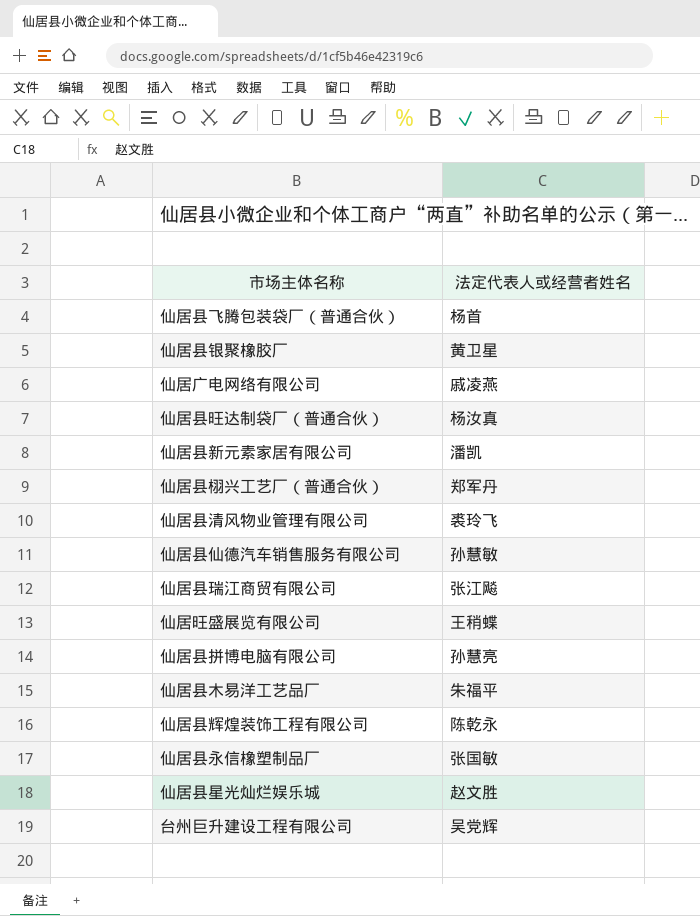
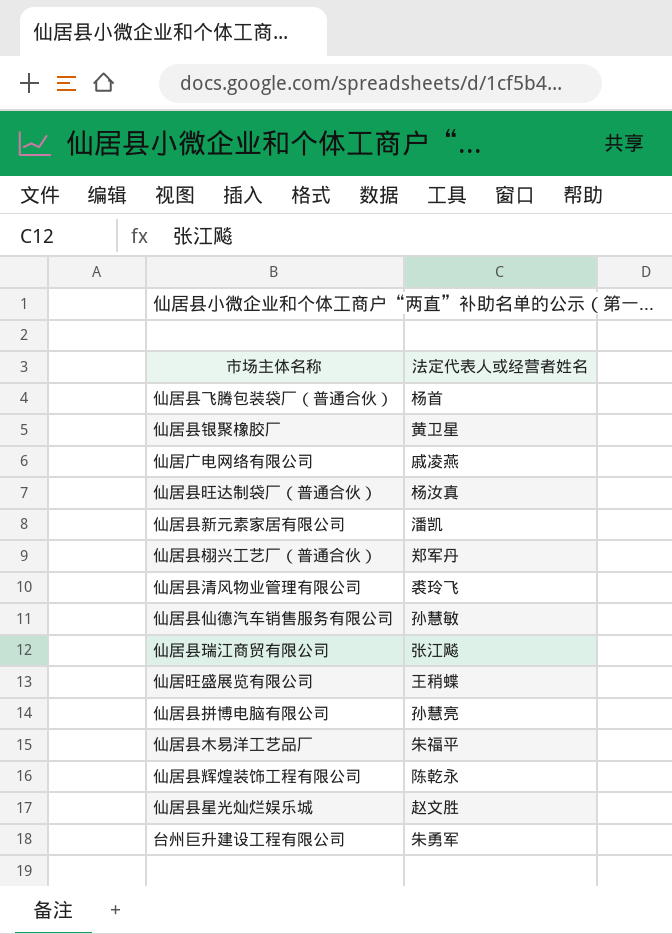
row 仙居县永信橡塑制品厂: 张国敏 -> none
台州巨升建设工程有限公司 | 法定代表人或经营者姓名: 吴党辉 -> 朱勇军

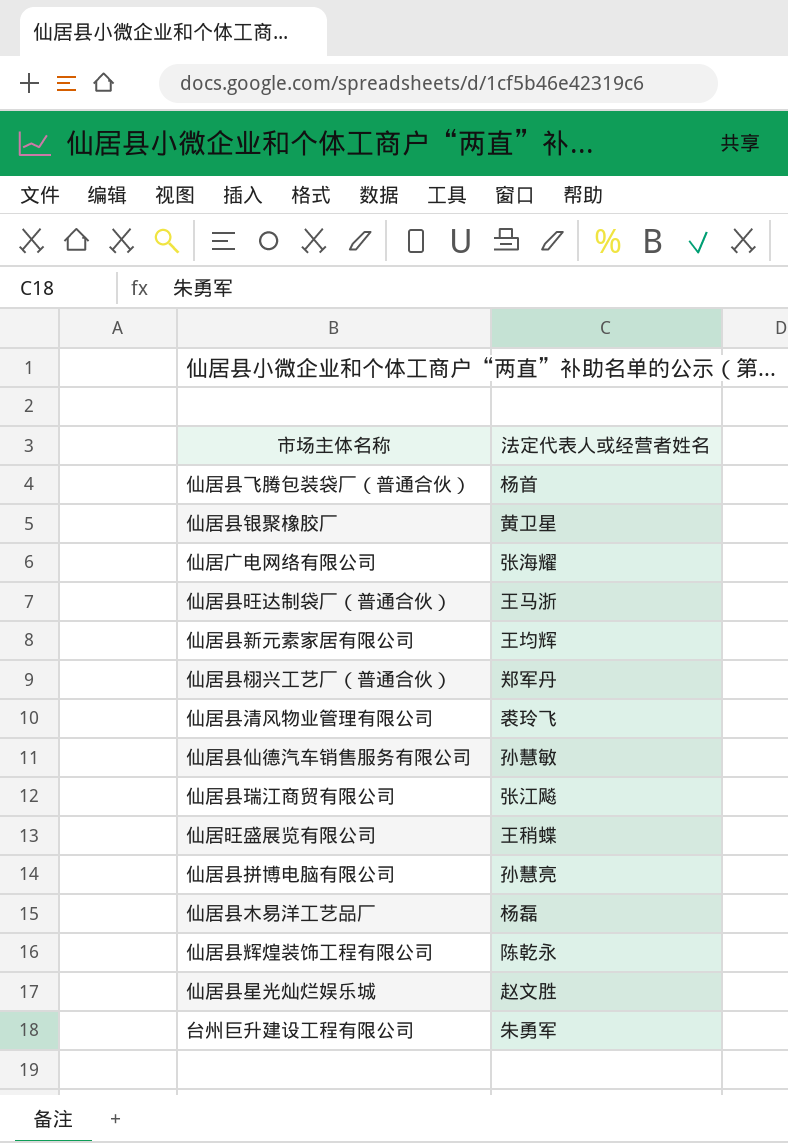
仙居广电网络有限公司 | 法定代表人或经营者姓名: 戚凌燕 -> 张海耀
仙居县旺达制袋厂（普通合伙） | 法定代表人或经营者姓名: 杨汝真 -> 王马浙
仙居县新元素家居有限公司 | 法定代表人或经营者姓名: 潘凯 -> 王均辉
仙居县木易洋工艺品厂 | 法定代表人或经营者姓名: 朱福平 -> 杨磊

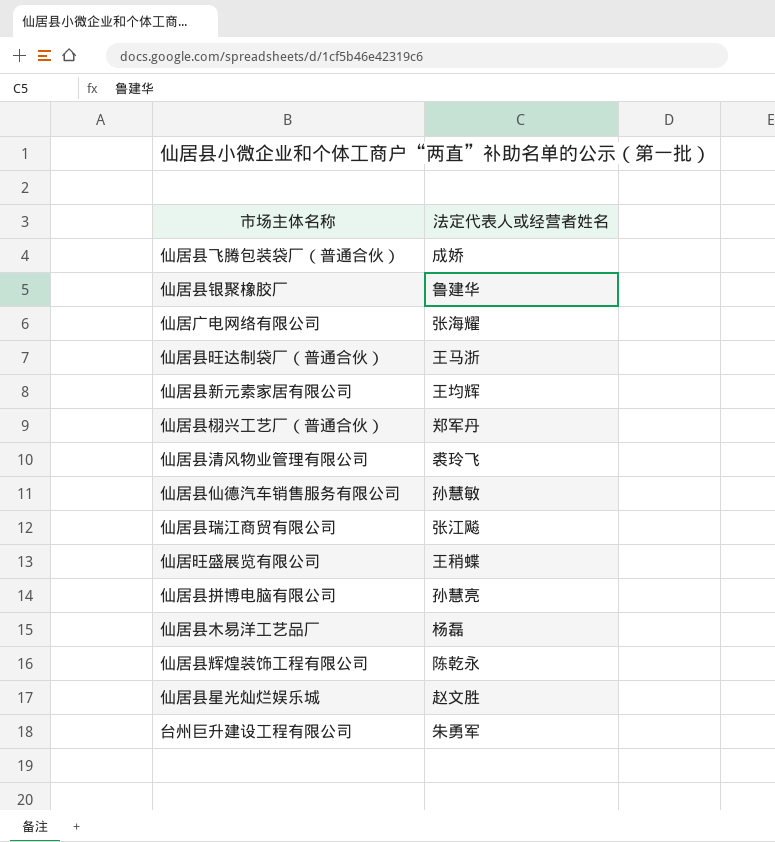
仙居县飞腾包装袋厂（普通合伙） | 法定代表人或经营者姓名: 杨首 -> 成娇
仙居县银聚橡胶厂 | 法定代表人或经营者姓名: 黄卫星 -> 鲁建华

